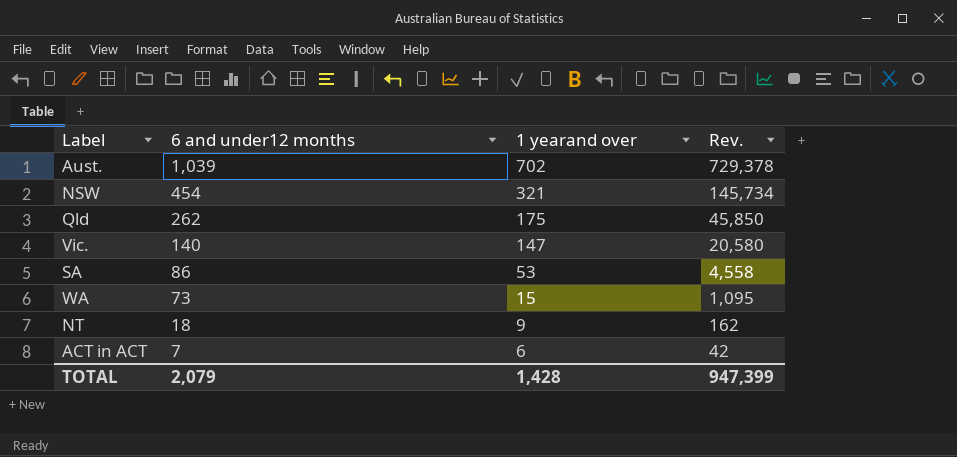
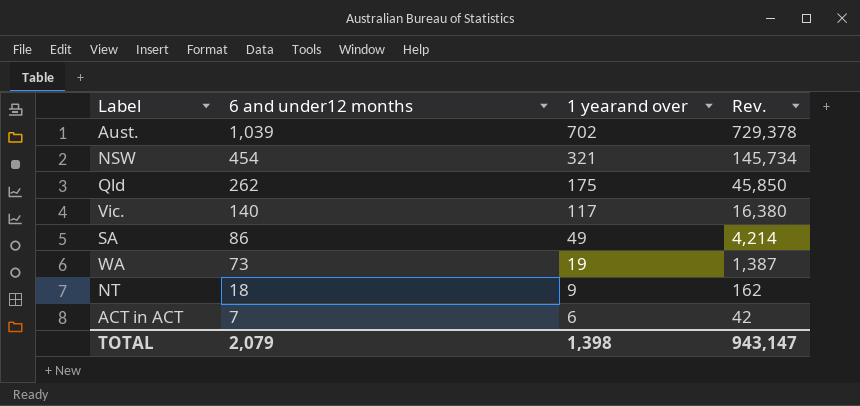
Vic. | 1 yearand over: 147 -> 117
Vic. | Rev.: 20,580 -> 16,380
SA | 1 yearand over: 53 -> 49
SA | Rev.: 4,558 -> 4,214
WA | 1 yearand over: 15 -> 19
WA | Rev.: 1,095 -> 1,387
TOTAL | 1 yearand over: 1,428 -> 1,398
TOTAL | Rev.: 947,399 -> 943,147

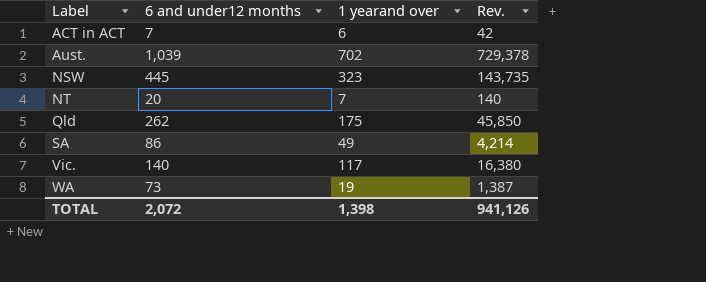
row order: 6 and under12 months descending -> Label ascending
NSW | 6 and under12 months: 454 -> 445
NSW | 1 yearand over: 321 -> 323
NSW | Rev.: 145,734 -> 143,735
NT | 6 and under12 months: 18 -> 20
NT | 1 yearand over: 9 -> 7
NT | Rev.: 162 -> 140
TOTAL | 6 and under12 months: 2,079 -> 2,072
TOTAL | Rev.: 943,147 -> 941,126

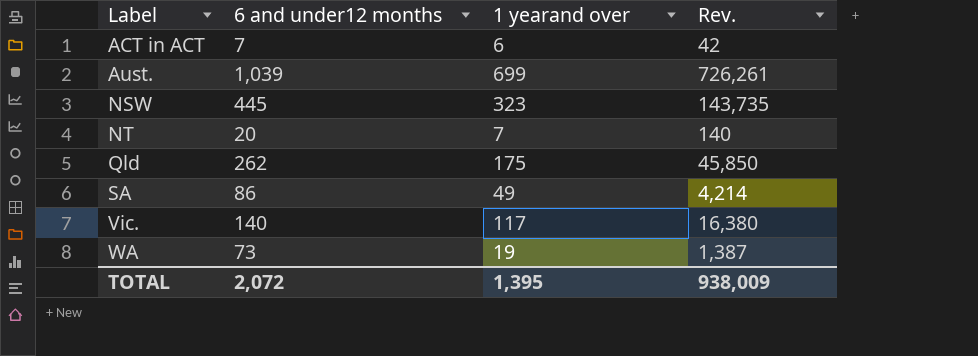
Aust. | 1 yearand over: 702 -> 699
Aust. | Rev.: 729,378 -> 726,261
TOTAL | 1 yearand over: 1,398 -> 1,395
TOTAL | Rev.: 941,126 -> 938,009

